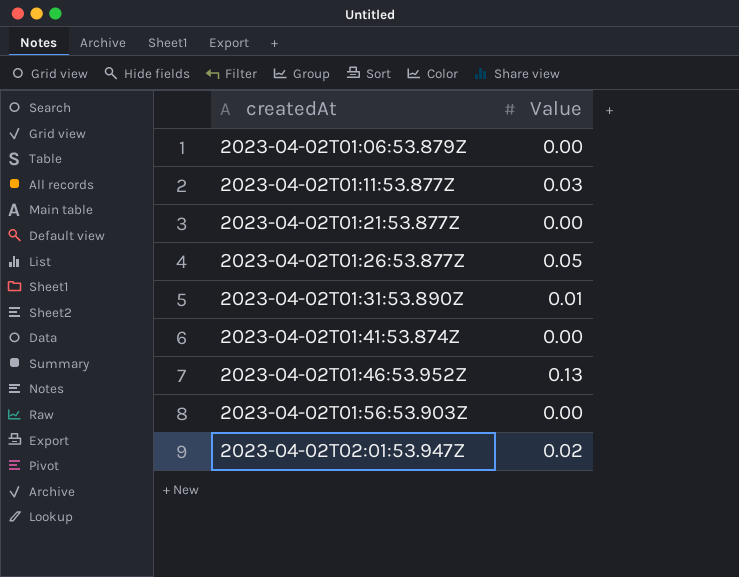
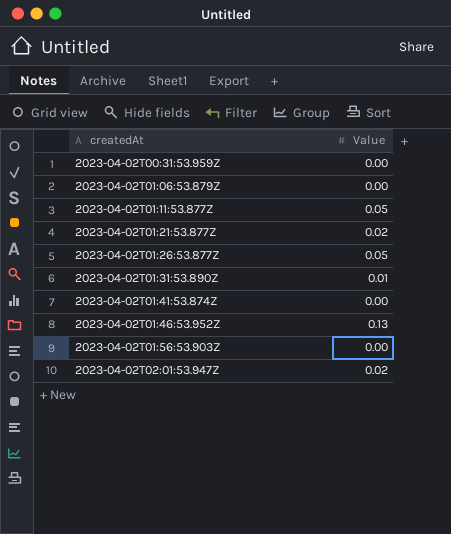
row 2023-04-02T00:31:53.959Z: none -> 0.00
2023-04-02T01:11:53.877Z | Value: 0.03 -> 0.05
2023-04-02T01:21:53.877Z | Value: 0.00 -> 0.02

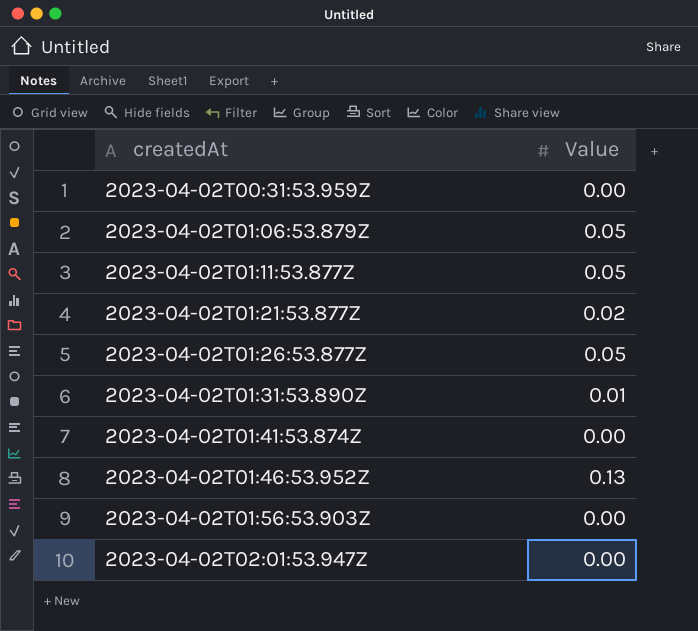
2023-04-02T01:06:53.879Z | Value: 0.00 -> 0.05
2023-04-02T02:01:53.947Z | Value: 0.02 -> 0.00

